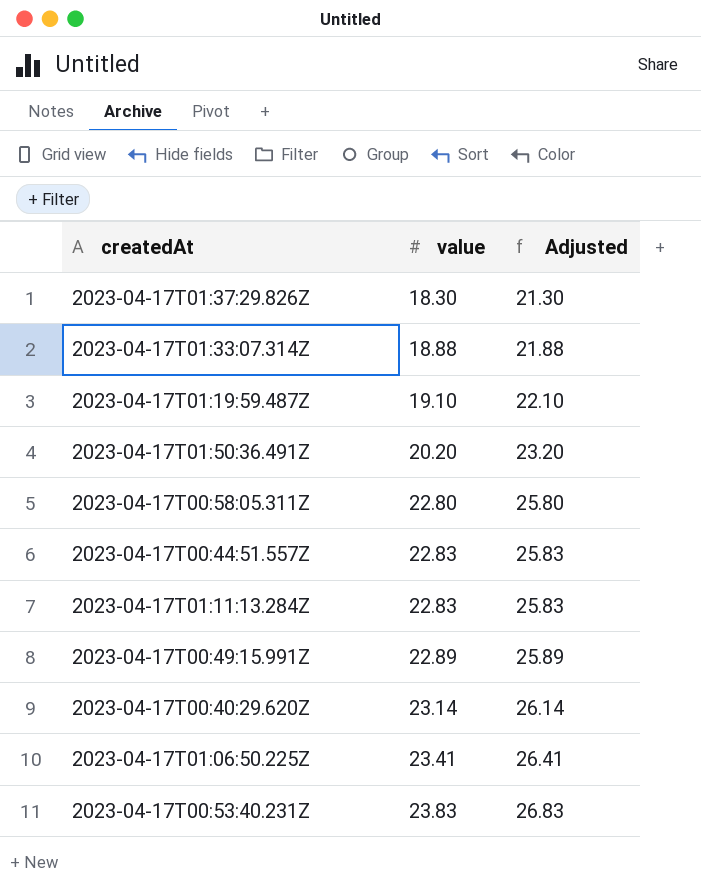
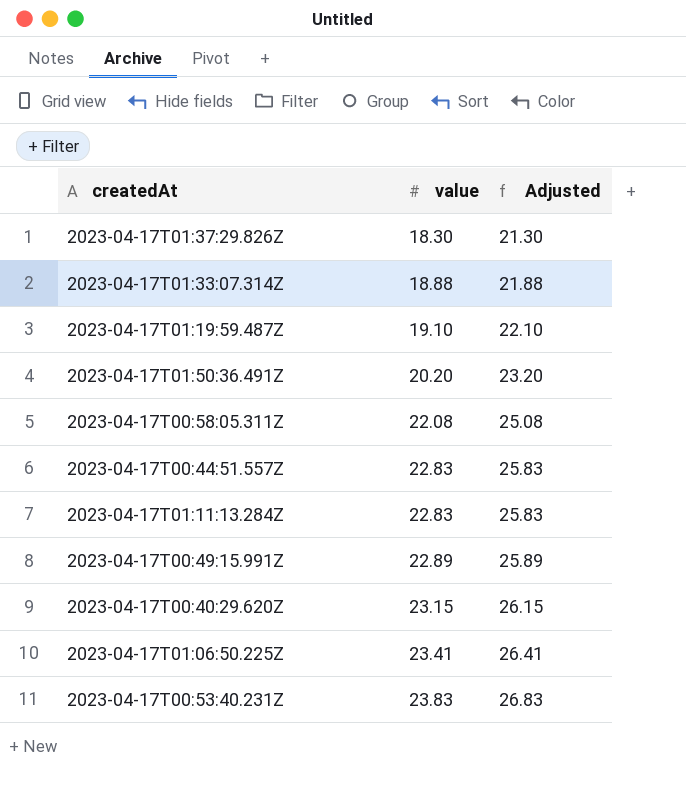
2023-04-17T00:58:05.311Z | value: 22.80 -> 22.08
2023-04-17T00:58:05.311Z | Adjusted: 25.80 -> 25.08
2023-04-17T00:40:29.620Z | value: 23.14 -> 23.15
2023-04-17T00:40:29.620Z | Adjusted: 26.14 -> 26.15

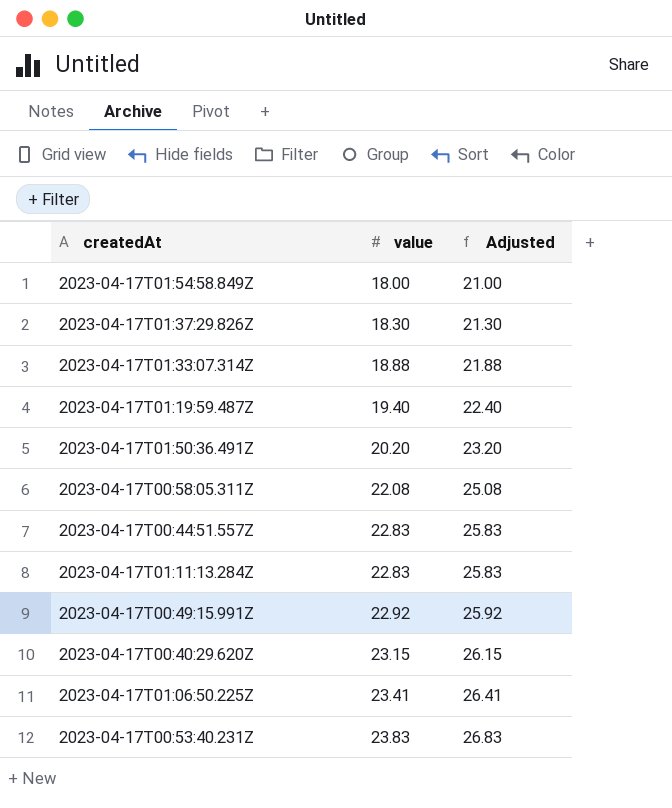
row 2023-04-17T01:54:58.849Z: none -> 18.00 | 21.00
2023-04-17T01:19:59.487Z | value: 19.10 -> 19.40
2023-04-17T01:19:59.487Z | Adjusted: 22.10 -> 22.40
2023-04-17T00:49:15.991Z | value: 22.89 -> 22.92
2023-04-17T00:49:15.991Z | Adjusted: 25.89 -> 25.92

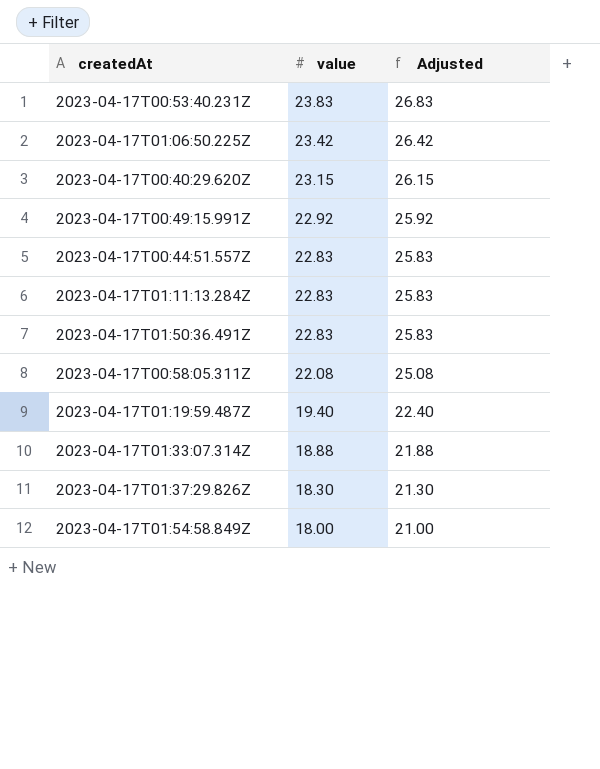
row order: value ascending -> value descending
2023-04-17T01:06:50.225Z | value: 23.41 -> 23.42
2023-04-17T01:06:50.225Z | Adjusted: 26.41 -> 26.42
2023-04-17T01:50:36.491Z | value: 20.20 -> 22.83
2023-04-17T01:50:36.491Z | Adjusted: 23.20 -> 25.83

